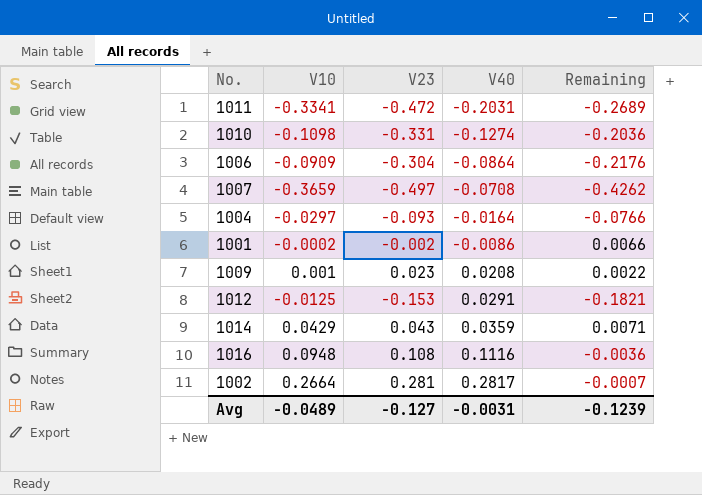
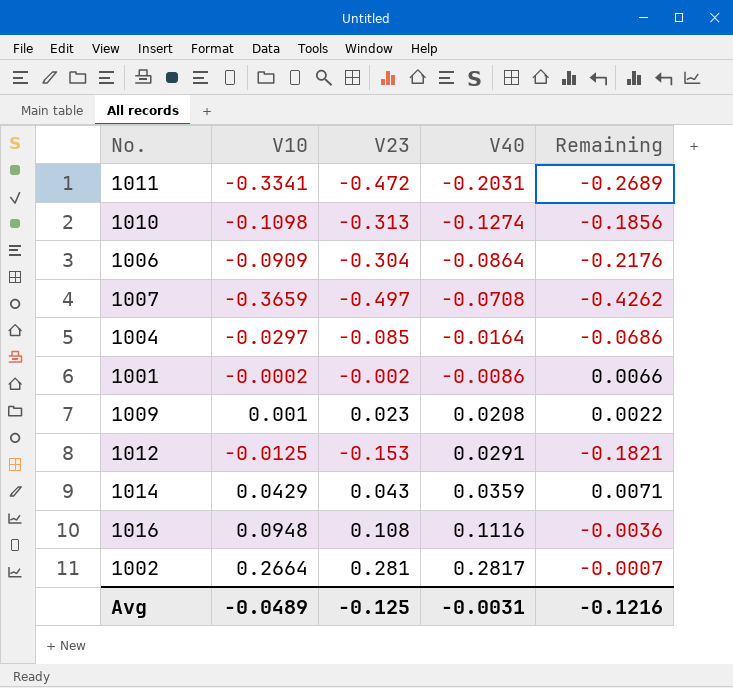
1010 | V23: -0.331 -> -0.313
1010 | Remaining: -0.2036 -> -0.1856
1004 | V23: -0.093 -> -0.085
1004 | Remaining: -0.0766 -> -0.0686
Avg | V23: -0.127 -> -0.125
Avg | Remaining: -0.1239 -> -0.1216

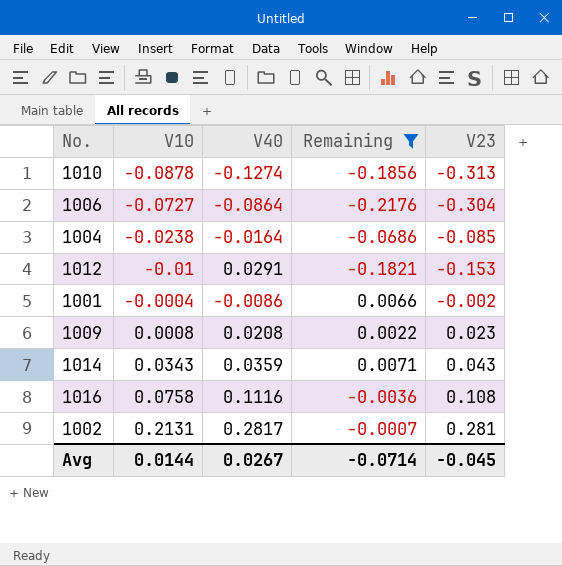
filter: none -> Remaining >= -0.2176
row order: V40 ascending -> V10 ascending
column V23 | position: 3 -> 5
1010 | V10: -0.1098 -> -0.0878
1006 | V10: -0.0909 -> -0.0727
1004 | V10: -0.0297 -> -0.0238
1012 | V10: -0.0125 -> -0.01
1001 | V10: -0.0002 -> -0.0004
1009 | V10: 0.001 -> 0.0008
1014 | V10: 0.0429 -> 0.0343
1016 | V10: 0.0948 -> 0.0758
1002 | V10: 0.2664 -> 0.2131
Avg | V10: -0.0489 -> 0.0144
Avg | V40: -0.0031 -> 0.0267
Avg | Remaining: -0.1216 -> -0.0714
Avg | V23: -0.125 -> -0.045

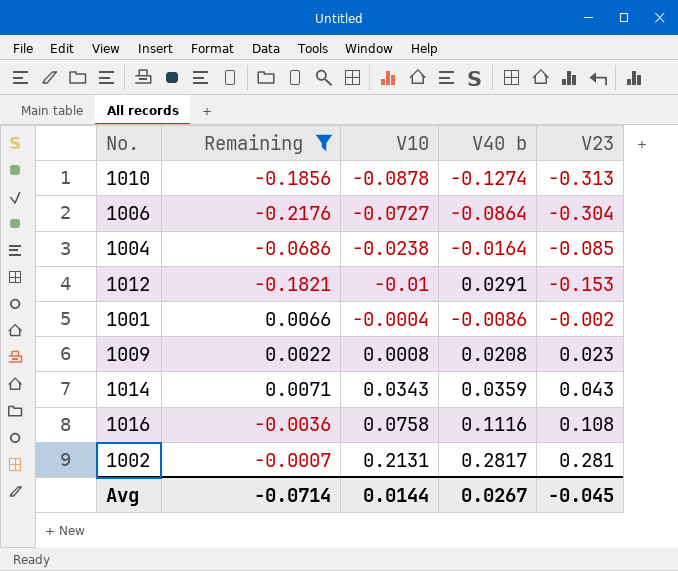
column Remaining | position: 4 -> 2
column name: V40 -> V40 b

